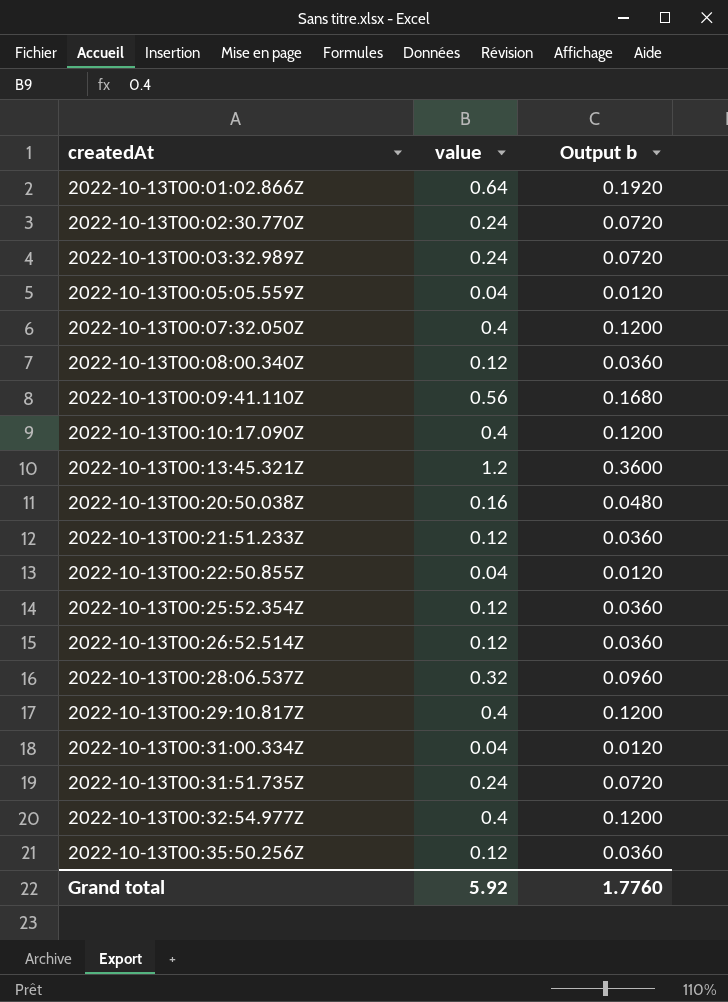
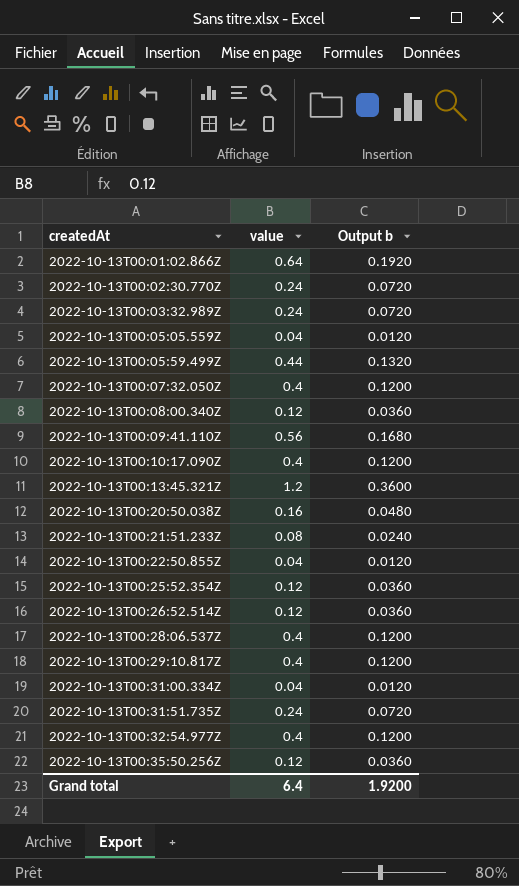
row 2022-10-13T00:05:59.499Z: none -> 0.44 | 0.1320
2022-10-13T00:21:51.233Z | value: 0.12 -> 0.08
2022-10-13T00:21:51.233Z | Output b: 0.0360 -> 0.0240
2022-10-13T00:28:06.537Z | value: 0.32 -> 0.4
2022-10-13T00:28:06.537Z | Output b: 0.0960 -> 0.1200
Grand total | value: 5.92 -> 6.4
Grand total | Output b: 1.7760 -> 1.9200

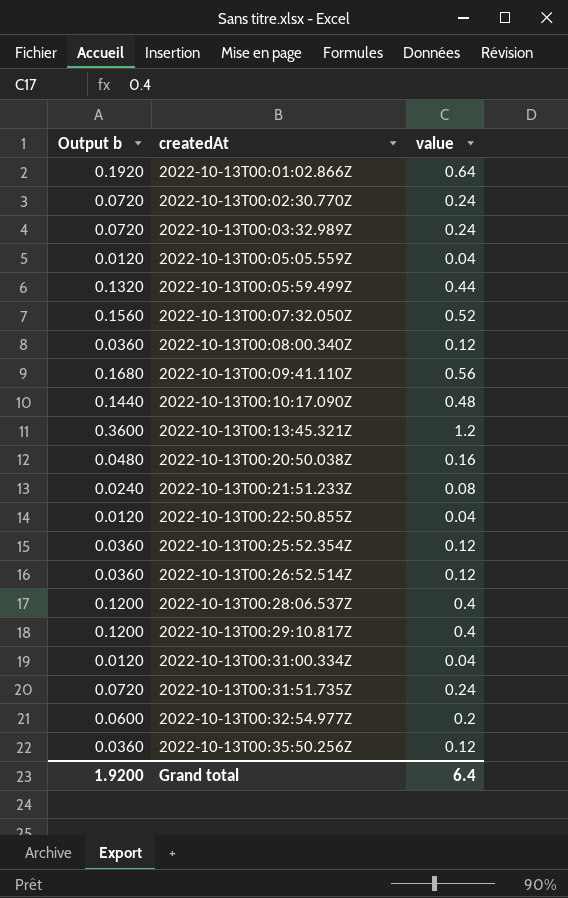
column Output b | position: 3 -> 1
2022-10-13T00:07:32.050Z | Output b: 0.1200 -> 0.1560
2022-10-13T00:07:32.050Z | value: 0.4 -> 0.52
2022-10-13T00:10:17.090Z | Output b: 0.1200 -> 0.1440
2022-10-13T00:10:17.090Z | value: 0.4 -> 0.48
2022-10-13T00:32:54.977Z | Output b: 0.1200 -> 0.0600
2022-10-13T00:32:54.977Z | value: 0.4 -> 0.2

